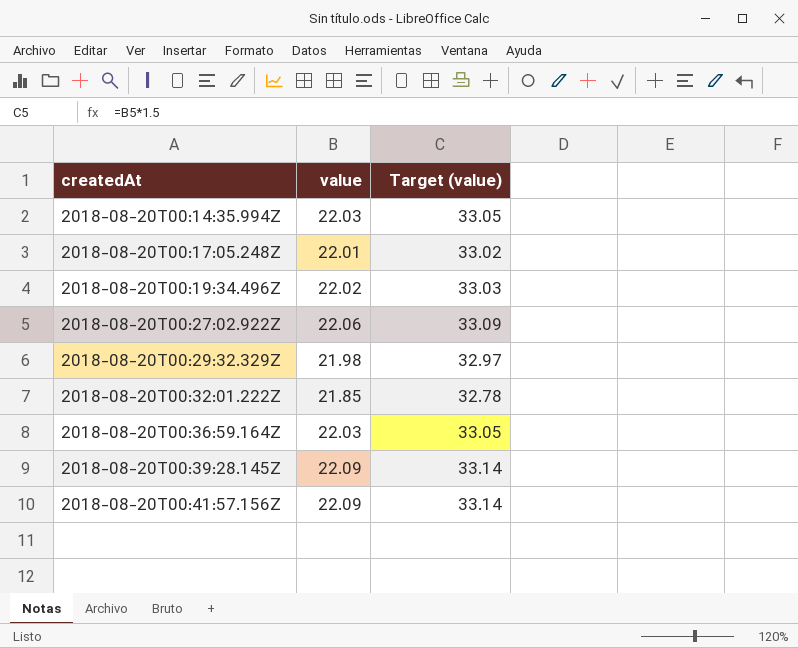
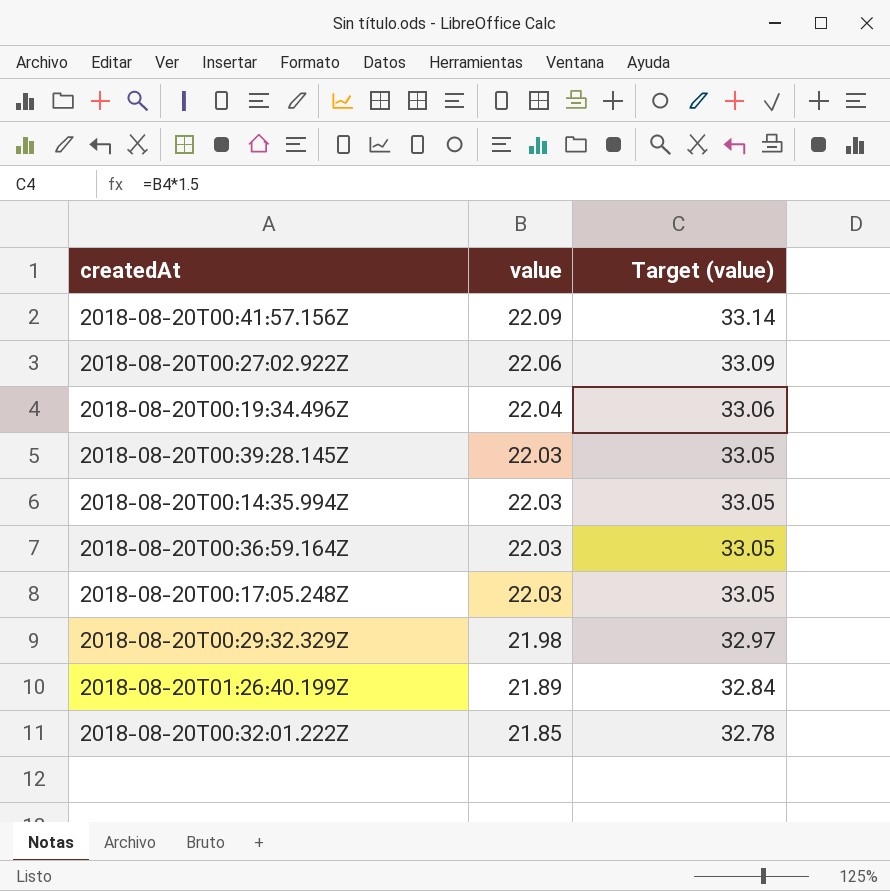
row order: createdAt ascending -> value descending
2018-08-20T00:19:34.496Z | value: 22.02 -> 22.04
2018-08-20T00:19:34.496Z | Target (value): 33.03 -> 33.06
2018-08-20T00:39:28.145Z | value: 22.09 -> 22.03
2018-08-20T00:39:28.145Z | Target (value): 33.14 -> 33.05
2018-08-20T00:17:05.248Z | value: 22.01 -> 22.03
2018-08-20T00:17:05.248Z | Target (value): 33.02 -> 33.05
row 2018-08-20T01:26:40.199Z: none -> 21.89 | 32.84

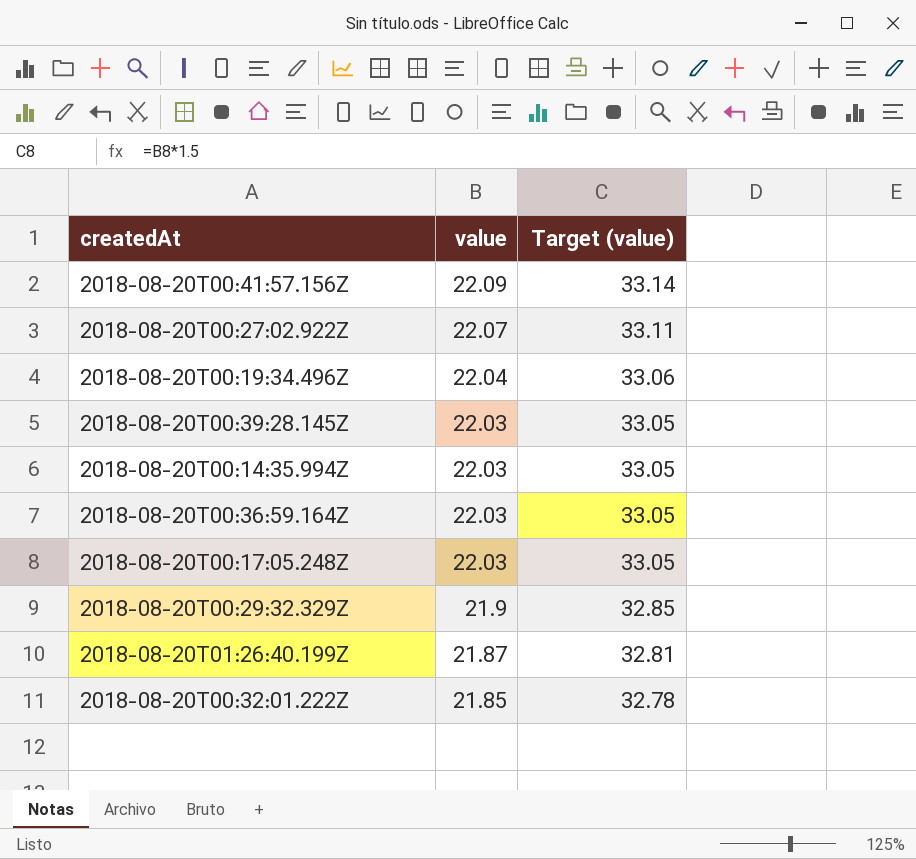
2018-08-20T00:27:02.922Z | value: 22.06 -> 22.07
2018-08-20T00:27:02.922Z | Target (value): 33.09 -> 33.11
2018-08-20T00:29:32.329Z | value: 21.98 -> 21.9
2018-08-20T00:29:32.329Z | Target (value): 32.97 -> 32.85
2018-08-20T01:26:40.199Z | value: 21.89 -> 21.87
2018-08-20T01:26:40.199Z | Target (value): 32.84 -> 32.81

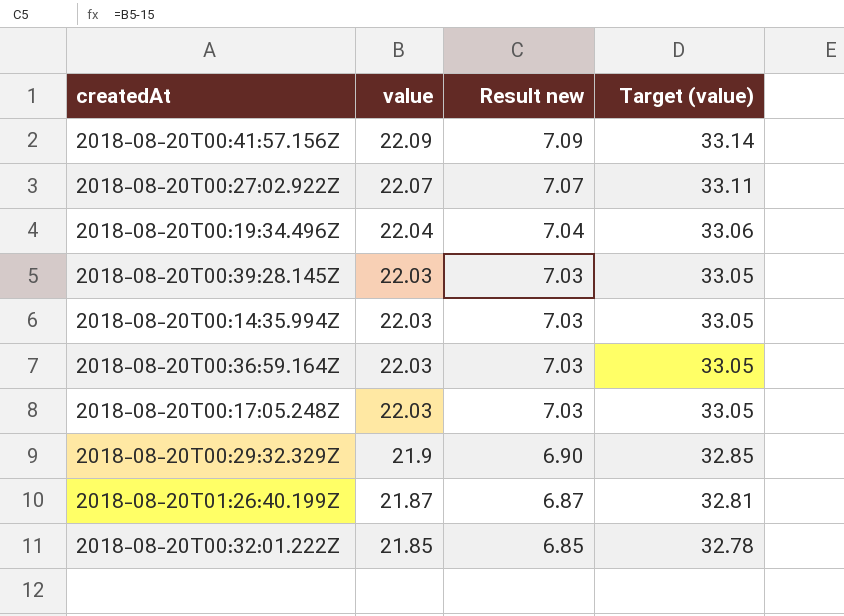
column Result new | formula: none -> [value] - 15

